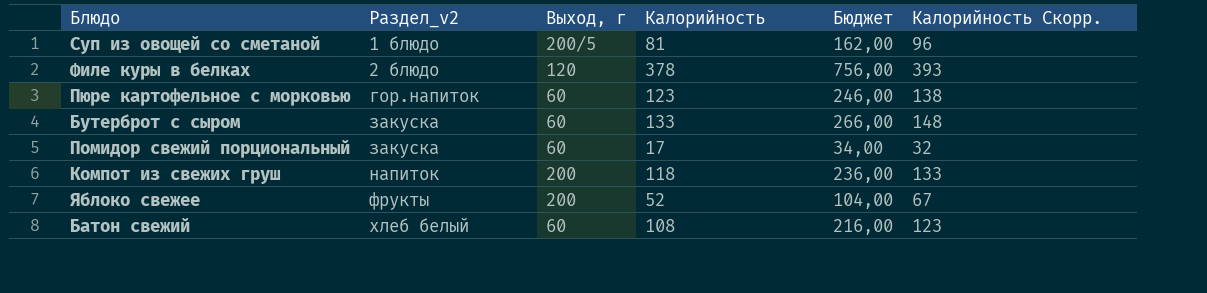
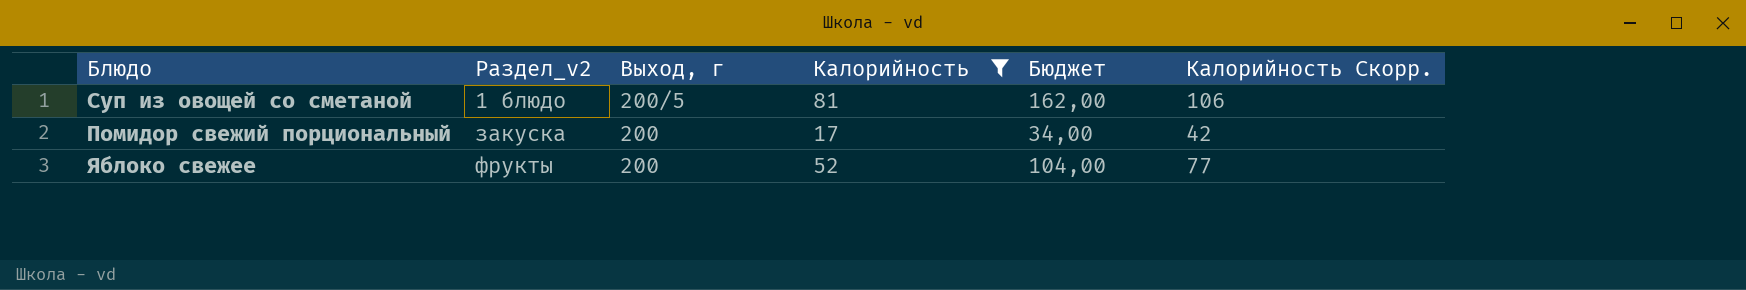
filter: none -> Калорийность <= 81
column Калорийность Скорр. | formula: [Калорийность] + 15 -> [Калорийность] + 25
Помидор свежий порциональный | Выход, г: 60 -> 200

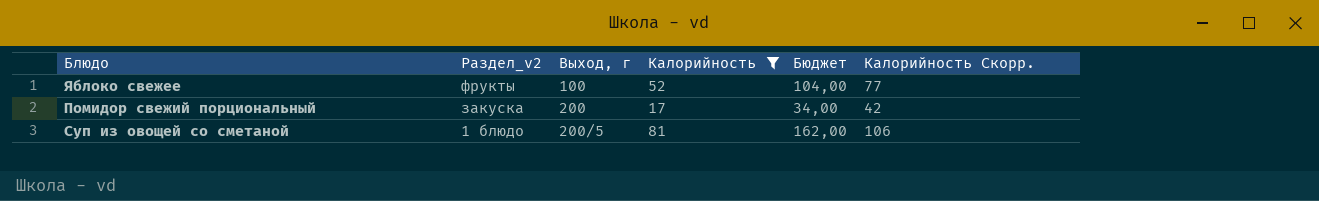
row order: Раздел_v2 ascending -> Раздел_v2 descending
Яблоко свежее | Выход, г: 200 -> 100

